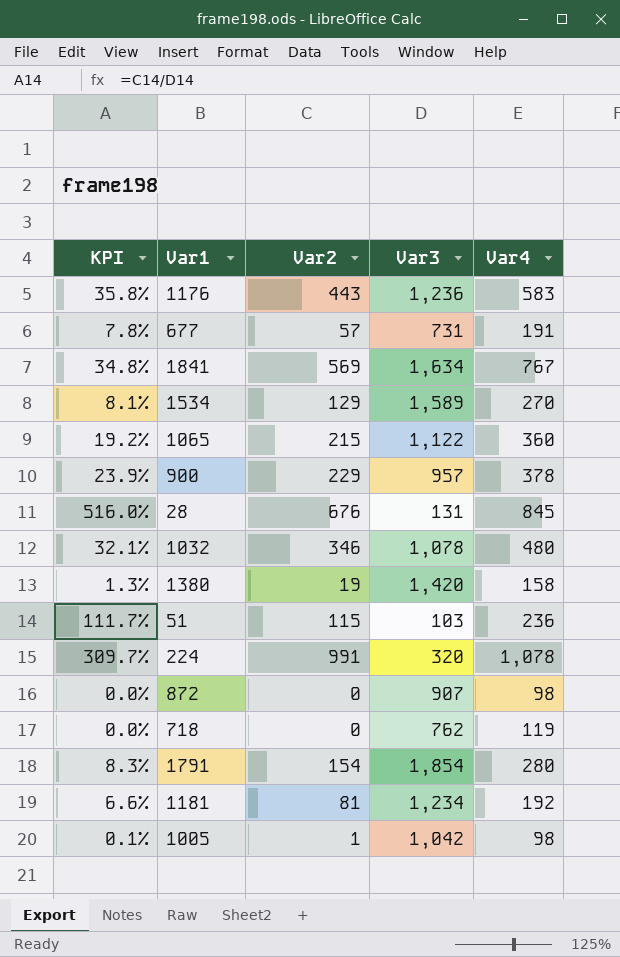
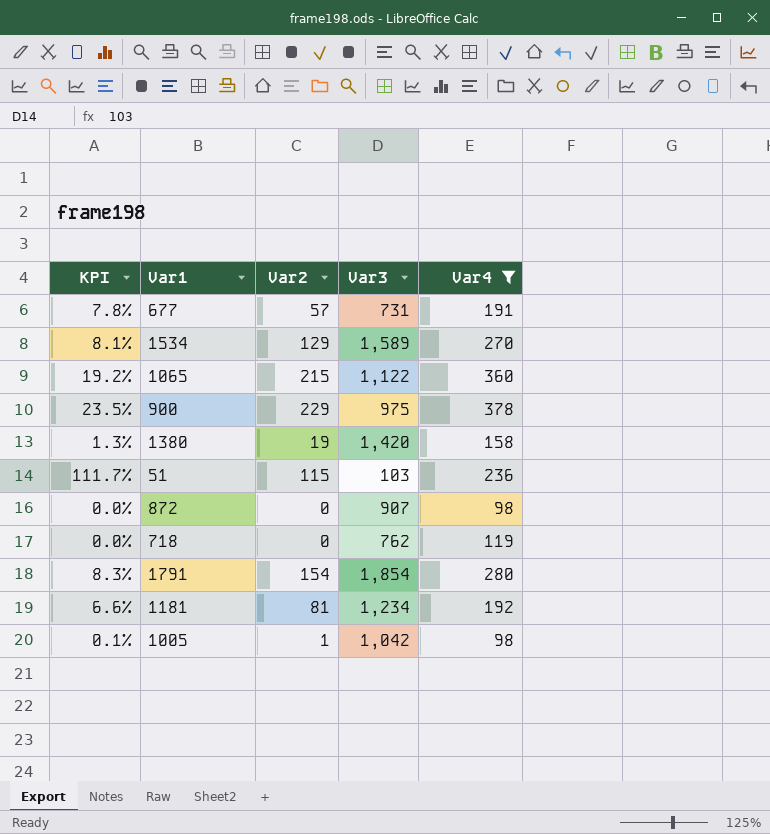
filter: none -> Var4 <= 378
900 | KPI: 23.9% -> 23.5%
900 | Var3: 957 -> 975

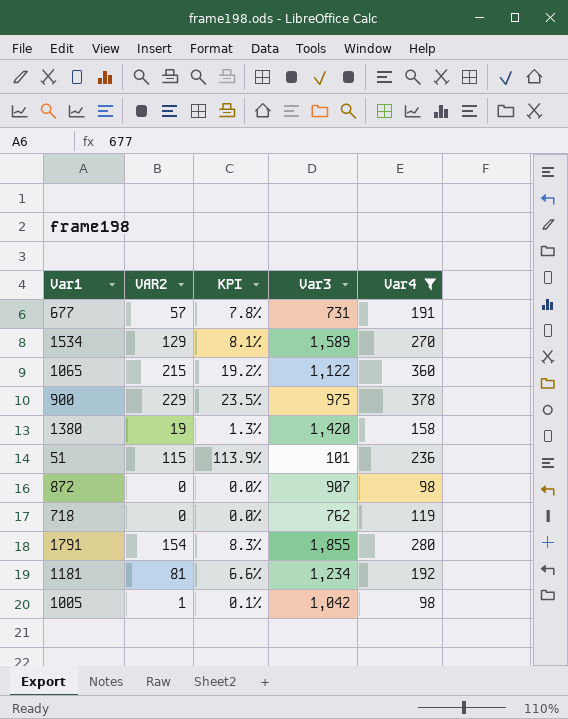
column name: Var2 -> VAR2
column KPI | position: 1 -> 3
51 | KPI: 111.7% -> 113.9%
51 | Var3: 103 -> 101
1791 | Var3: 1,854 -> 1,855

